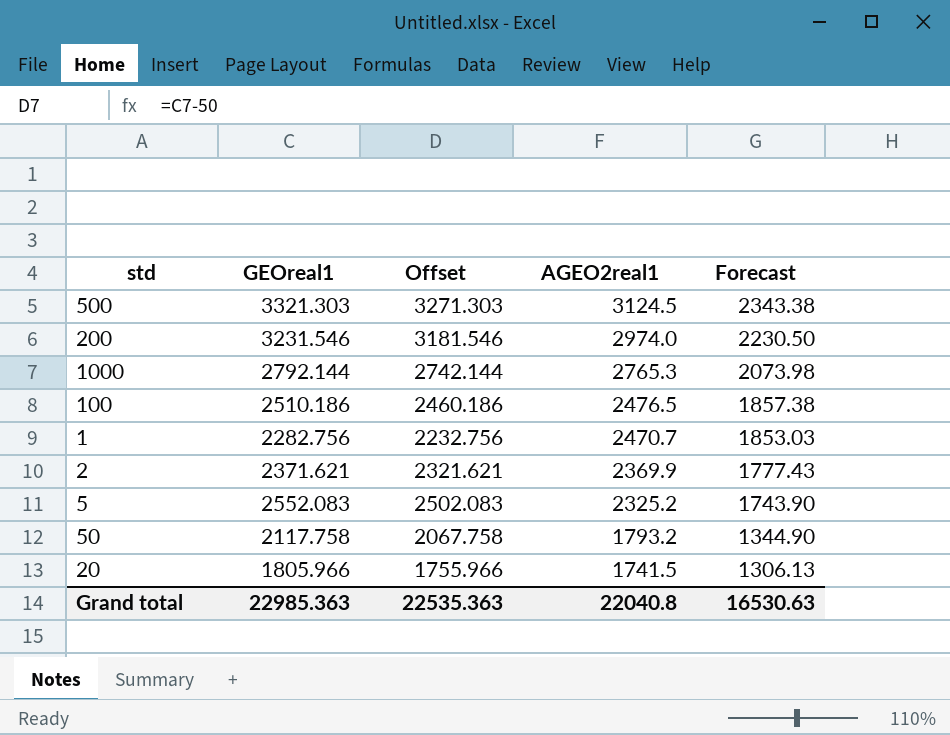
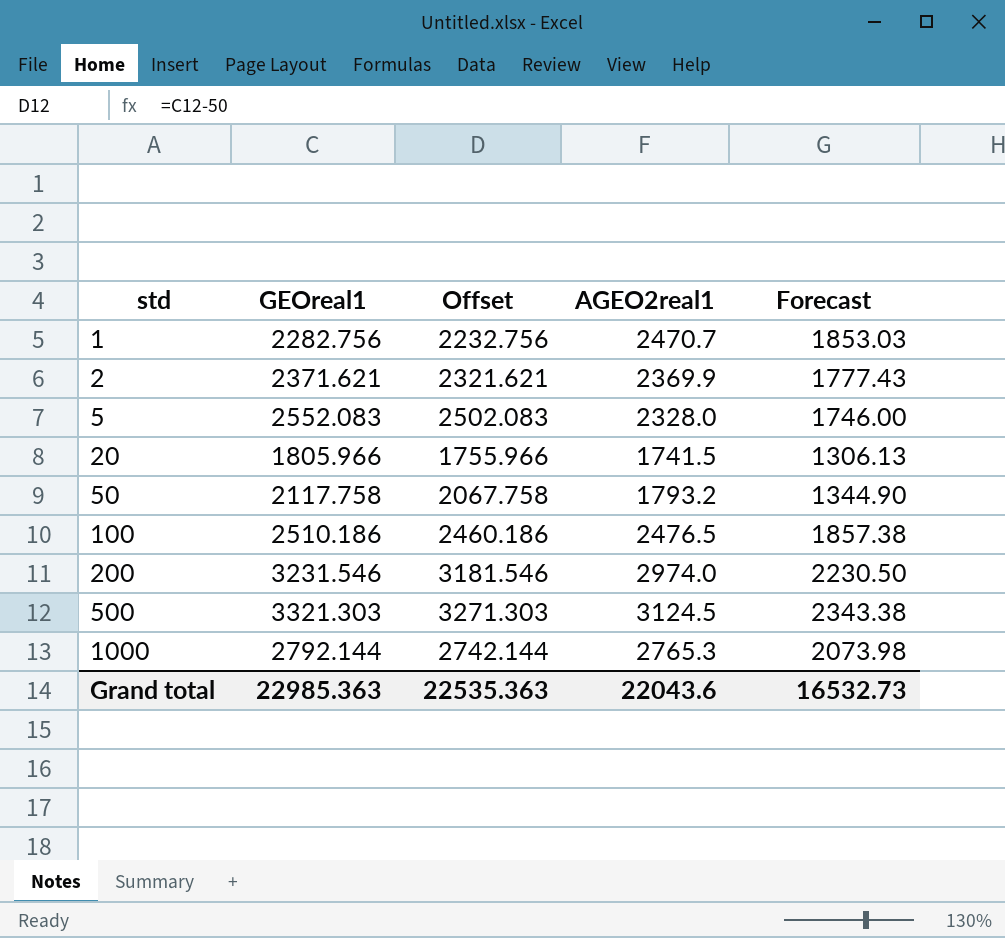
row order: AGEO2real1 descending -> std ascending
5 | AGEO2real1: 2325.2 -> 2328.0
5 | Forecast: 1743.90 -> 1746.00
Grand total | AGEO2real1: 22040.8 -> 22043.6
Grand total | Forecast: 16530.63 -> 16532.73

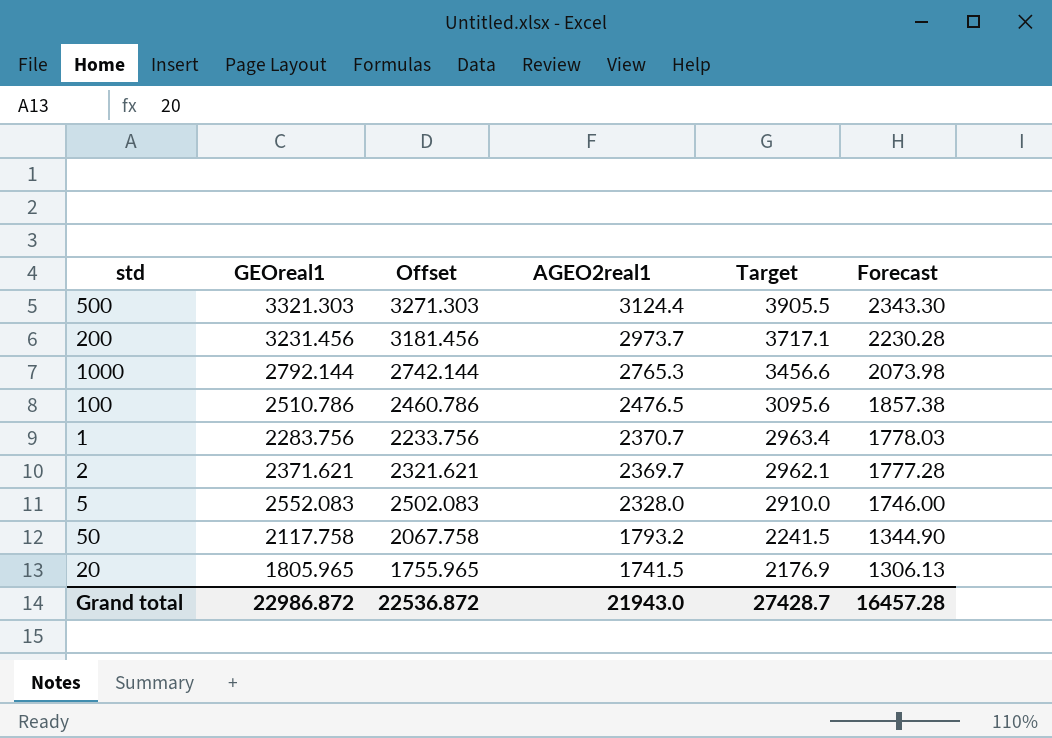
row order: std ascending -> AGEO2real1 descending
column Target | formula: none -> [AGEO2real1] * 1.25
500 | AGEO2real1: 3124.5 -> 3124.4
500 | Forecast: 2343.38 -> 2343.30
200 | GEOreal1: 3231.546 -> 3231.456
200 | Offset: 3181.546 -> 3181.456
200 | AGEO2real1: 2974.0 -> 2973.7
200 | Forecast: 2230.50 -> 2230.28
100 | GEOreal1: 2510.186 -> 2510.786
100 | Offset: 2460.186 -> 2460.786
1 | GEOreal1: 2282.756 -> 2283.756
1 | Offset: 2232.756 -> 2233.756
1 | AGEO2real1: 2470.7 -> 2370.7
1 | Forecast: 1853.03 -> 1778.03
2 | AGEO2real1: 2369.9 -> 2369.7
2 | Forecast: 1777.43 -> 1777.28
20 | GEOreal1: 1805.966 -> 1805.965
20 | Offset: 1755.966 -> 1755.965
Grand total | GEOreal1: 22985.363 -> 22986.872
Grand total | Offset: 22535.363 -> 22536.872
Grand total | AGEO2real1: 22043.6 -> 21943.0
Grand total | Forecast: 16532.73 -> 16457.28

